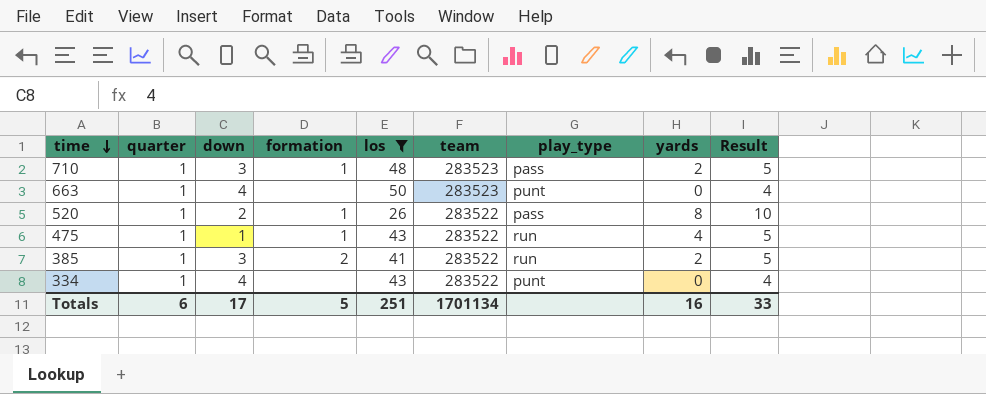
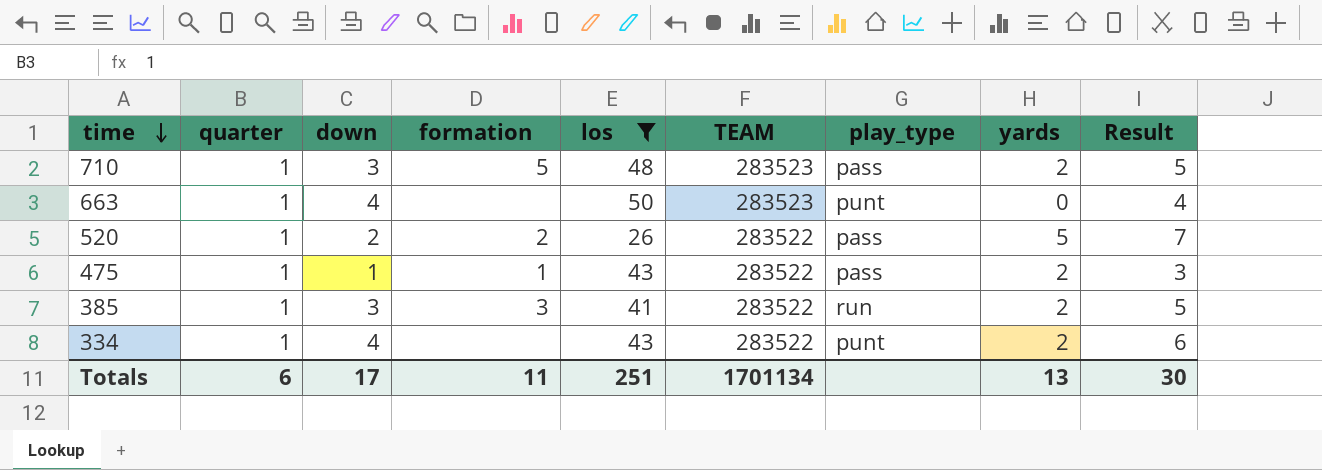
column name: team -> TEAM
710 | formation: 1 -> 5
520 | formation: 1 -> 2
520 | yards: 8 -> 5
520 | Result: 10 -> 7
475 | play_type: run -> pass
475 | yards: 4 -> 2
475 | Result: 5 -> 3
385 | formation: 2 -> 3
334 | yards: 0 -> 2
334 | Result: 4 -> 6
Totals | formation: 5 -> 11
Totals | yards: 16 -> 13
Totals | Result: 33 -> 30

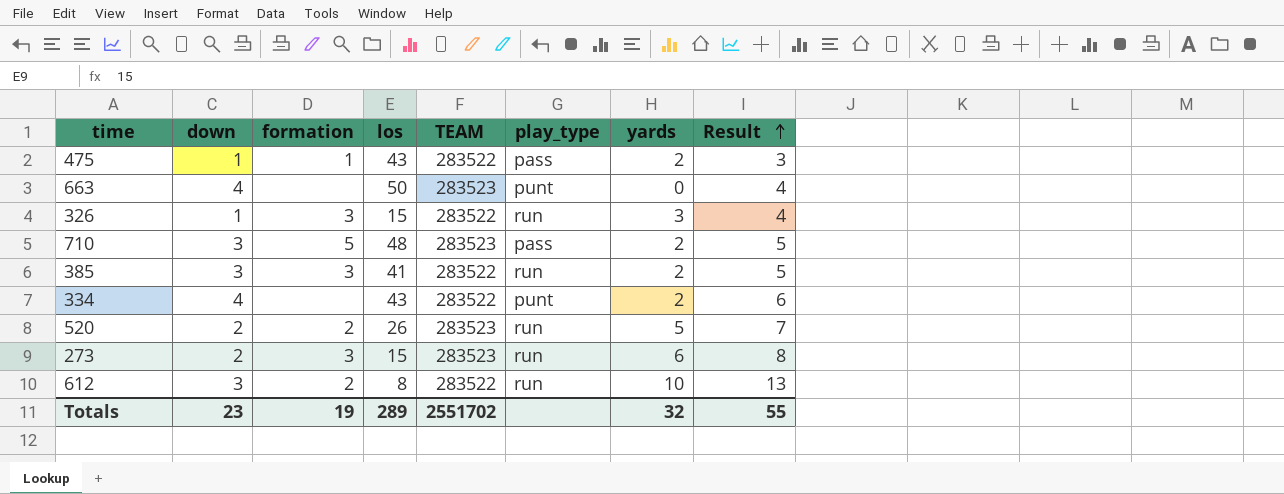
filter: los >= 26 -> none
row order: time descending -> Result ascending
column quarter | position: 2 -> none
520 | TEAM: 283522 -> 283523
520 | play_type: pass -> run
Totals | down: 17 -> 23
Totals | formation: 11 -> 19
Totals | los: 251 -> 289
Totals | TEAM: 1701134 -> 2551702
Totals | yards: 13 -> 32
Totals | Result: 30 -> 55

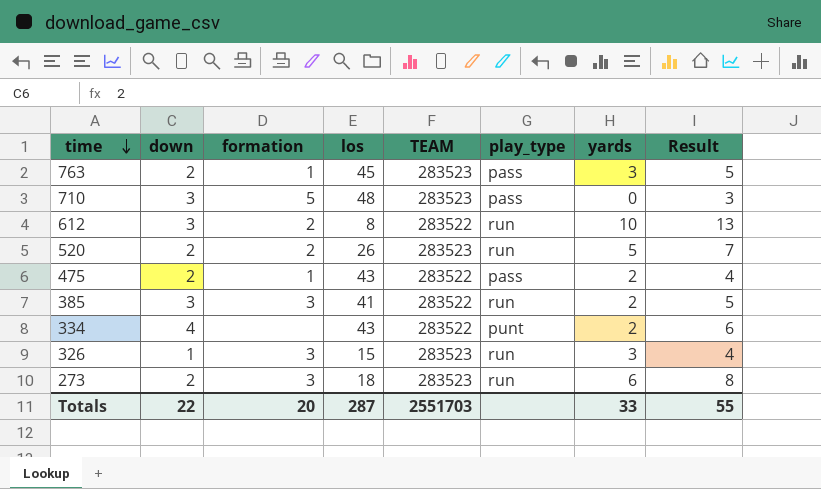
row order: Result ascending -> time descending
row 663: 4 | none | 50 | 283523 | punt | 0 | 4 -> none
row 763: none -> 2 | 1 | 45 | 283523 | pass | 3 | 5
710 | yards: 2 -> 0
710 | Result: 5 -> 3
475 | down: 1 -> 2
475 | Result: 3 -> 4
326 | TEAM: 283522 -> 283523
273 | los: 15 -> 18
Totals | down: 23 -> 22
Totals | formation: 19 -> 20
Totals | los: 289 -> 287
Totals | TEAM: 2551702 -> 2551703
Totals | yards: 32 -> 33

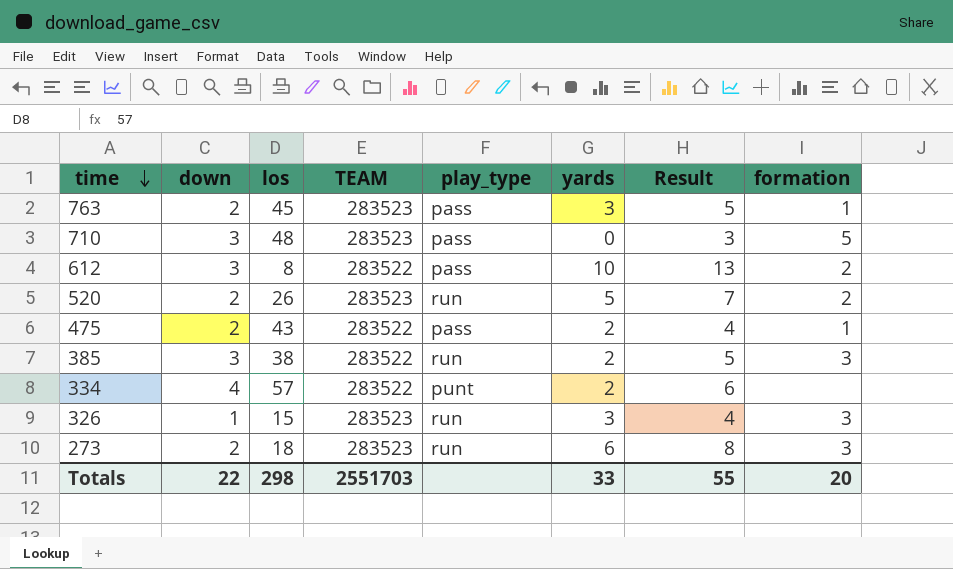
column formation | position: 3 -> 8
612 | play_type: run -> pass
385 | los: 41 -> 38
334 | los: 43 -> 57
Totals | los: 287 -> 298

